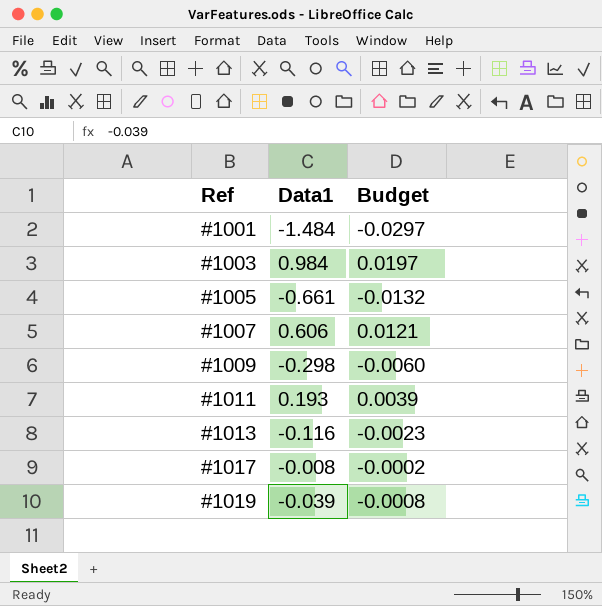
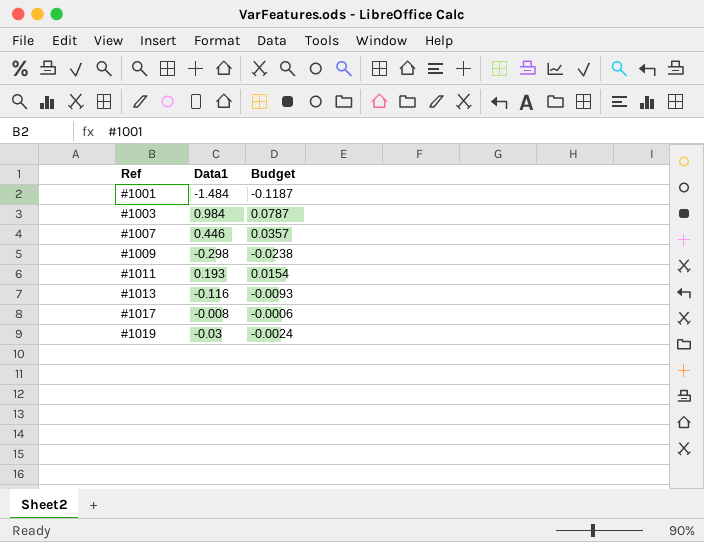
column Budget | formula: [Data1] * 0.02 -> [Data1] * 0.08
row #1005: -0.661 | -0.0132 -> none
#1007 | Data1: 0.606 -> 0.446
#1019 | Data1: -0.039 -> -0.03

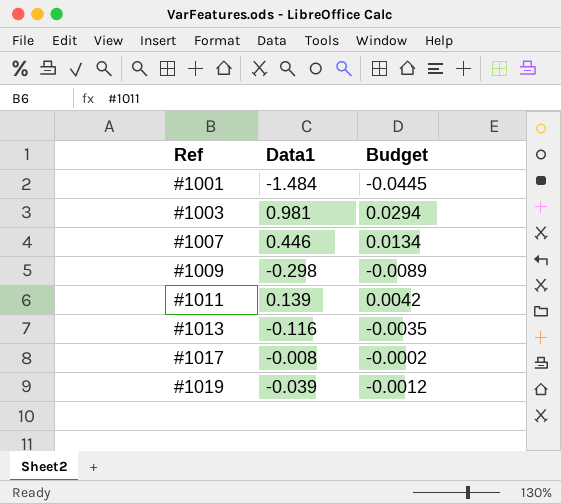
column Budget | formula: [Data1] * 0.08 -> [Data1] * 0.03
#1003 | Data1: 0.984 -> 0.981
#1011 | Data1: 0.193 -> 0.139
#1019 | Data1: -0.03 -> -0.039

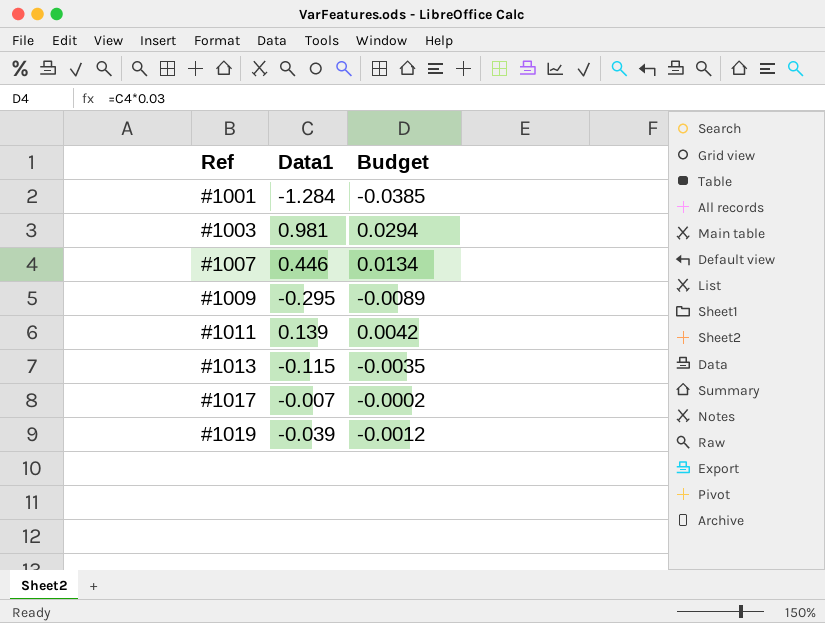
#1001 | Data1: -1.484 -> -1.284
#1001 | Budget: -0.0445 -> -0.0385
#1009 | Data1: -0.298 -> -0.295
#1013 | Data1: -0.116 -> -0.115
#1017 | Data1: -0.008 -> -0.007

